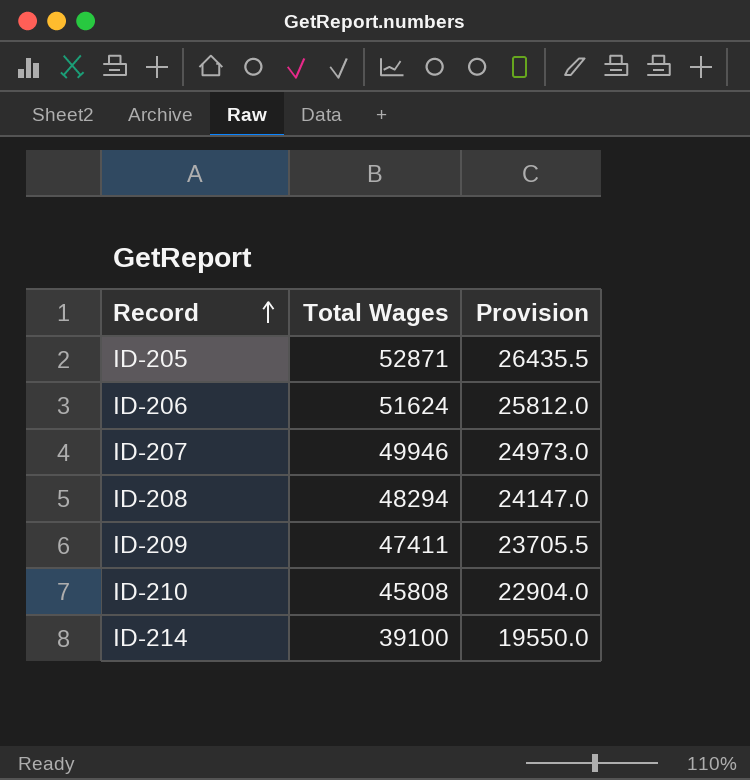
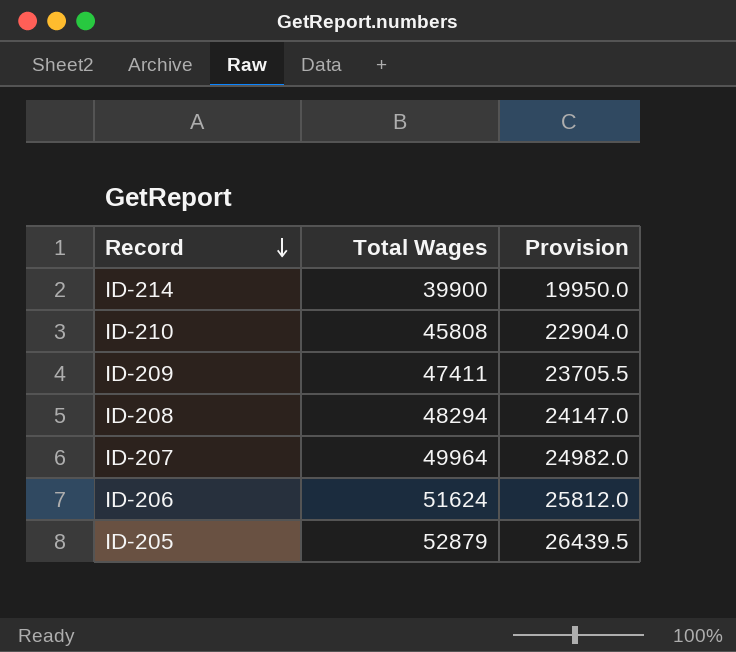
row order: Record ascending -> Record descending
ID-214 | Total Wages: 39100 -> 39900
ID-214 | Provision: 19550.0 -> 19950.0
ID-207 | Total Wages: 49946 -> 49964
ID-207 | Provision: 24973.0 -> 24982.0
ID-205 | Total Wages: 52871 -> 52879
ID-205 | Provision: 26435.5 -> 26439.5

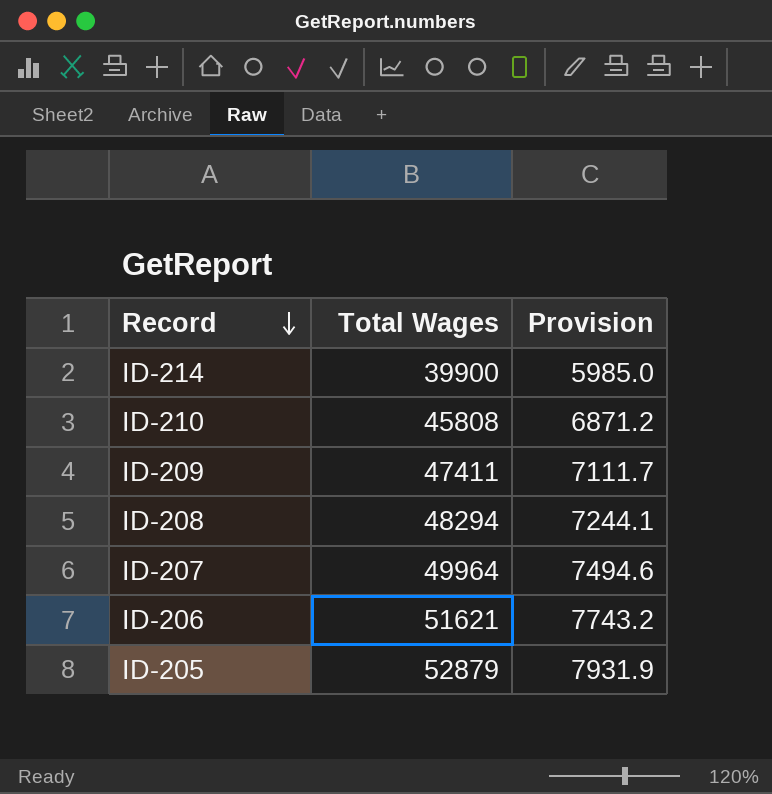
column Provision | formula: [Total Wages] * 0.5 -> [Total Wages] * 0.15
ID-206 | Total Wages: 51624 -> 51621

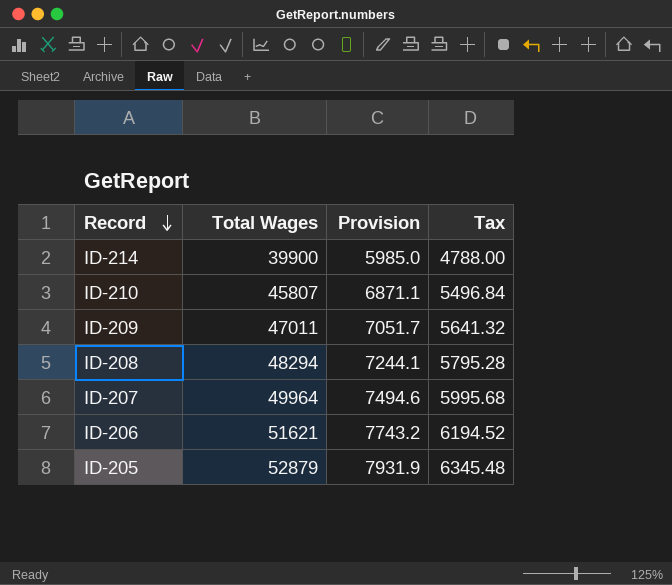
column Tax | formula: none -> [Total Wages] * 0.12
ID-210 | Total Wages: 45808 -> 45807
ID-210 | Provision: 6871.2 -> 6871.1
ID-209 | Total Wages: 47411 -> 47011
ID-209 | Provision: 7111.7 -> 7051.7

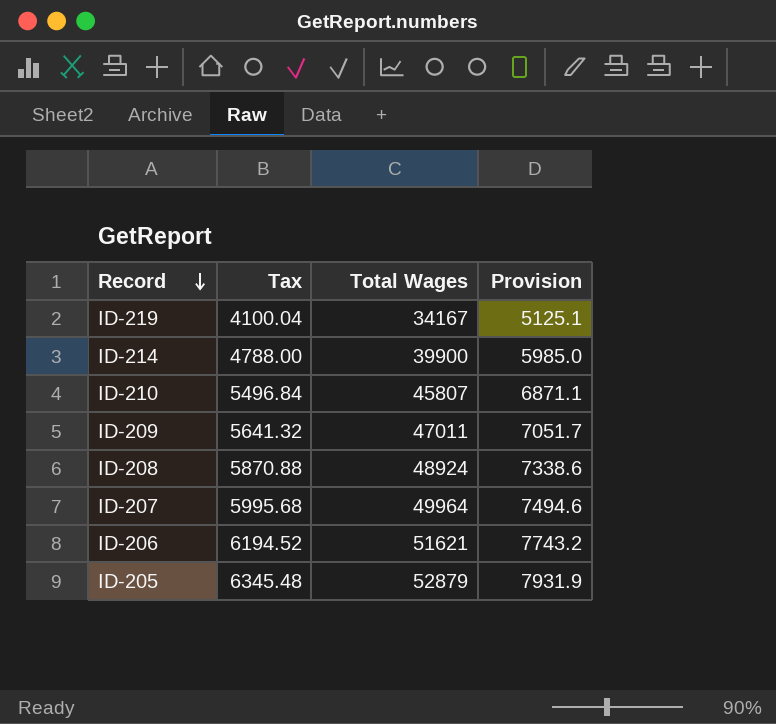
column Tax | position: 4 -> 2
row ID-219: none -> 4100.04 | 34167 | 5125.1
ID-208 | Tax: 5795.28 -> 5870.88
ID-208 | Total Wages: 48294 -> 48924
ID-208 | Provision: 7244.1 -> 7338.6

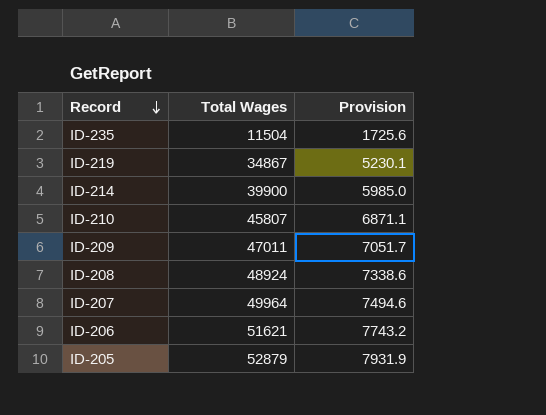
column Tax | formula: [Total Wages] * 0.12 -> none
row ID-235: none -> 11504 | 1725.6
ID-219 | Total Wages: 34167 -> 34867
ID-219 | Provision: 5125.1 -> 5230.1

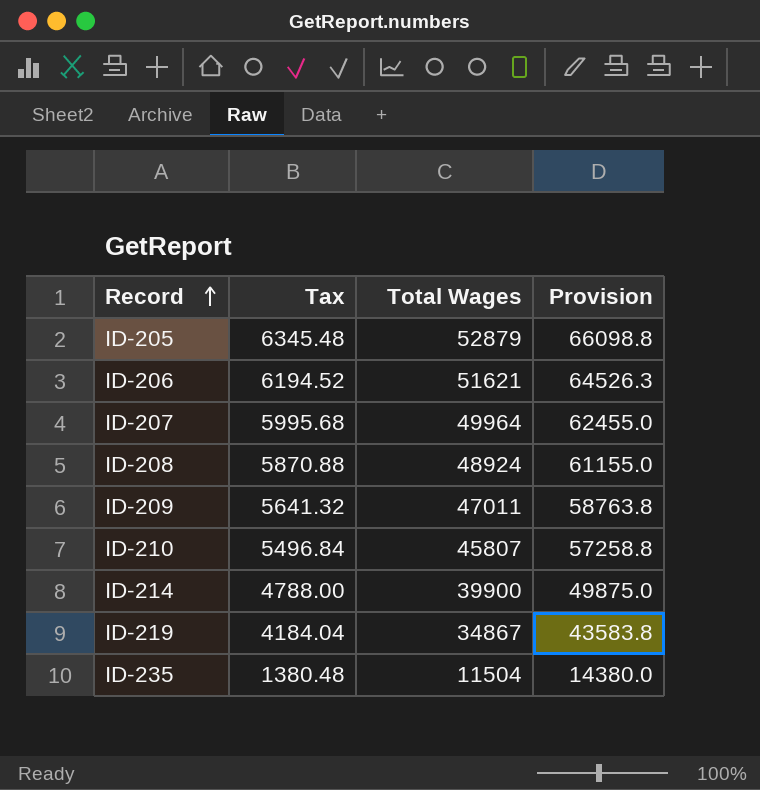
row order: Record descending -> Record ascending
column Tax | formula: none -> [Total Wages] * 0.12
column Provision | formula: [Total Wages] * 0.15 -> [Total Wages] * 1.25

